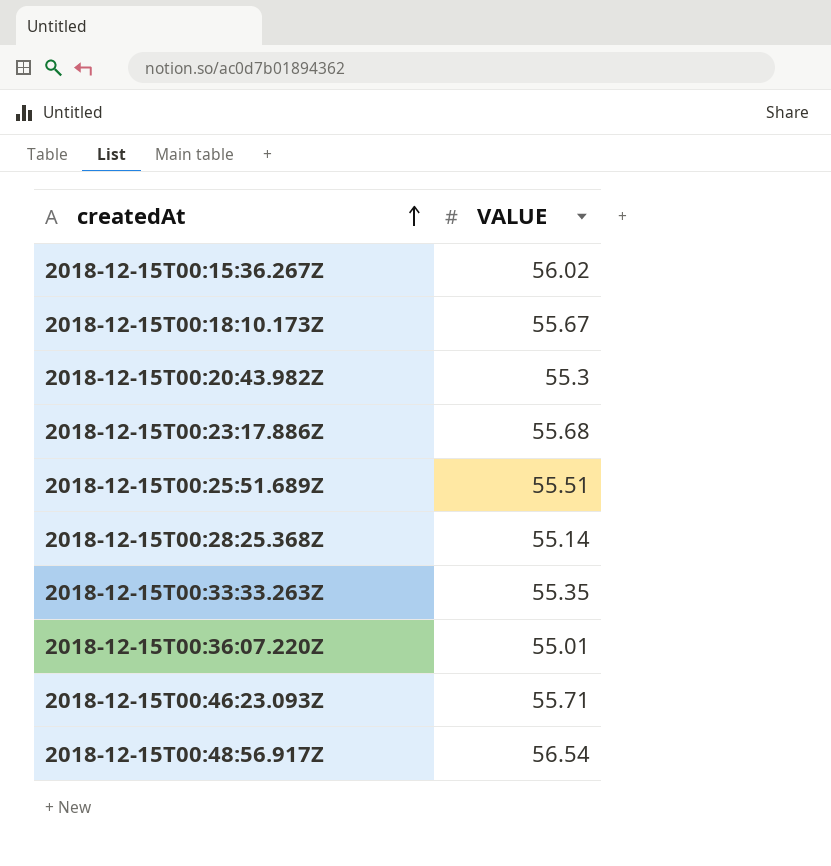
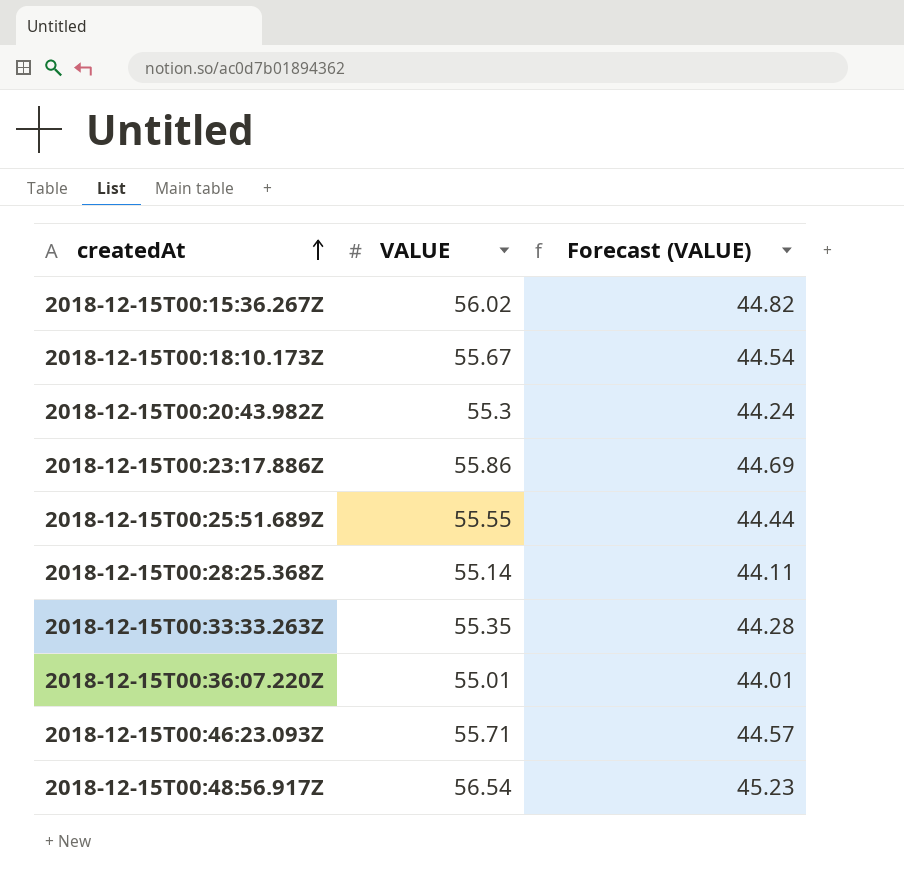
column Forecast (VALUE) | formula: none -> [VALUE] * 0.8
2018-12-15T00:23:17.886Z | VALUE: 55.68 -> 55.86
2018-12-15T00:25:51.689Z | VALUE: 55.51 -> 55.55

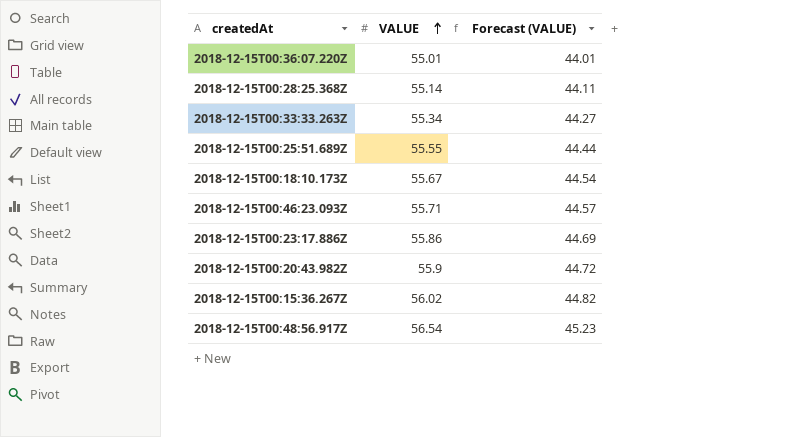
row order: createdAt ascending -> VALUE ascending
2018-12-15T00:33:33.263Z | VALUE: 55.35 -> 55.34
2018-12-15T00:33:33.263Z | Forecast (VALUE): 44.28 -> 44.27
2018-12-15T00:20:43.982Z | VALUE: 55.3 -> 55.9
2018-12-15T00:20:43.982Z | Forecast (VALUE): 44.24 -> 44.72

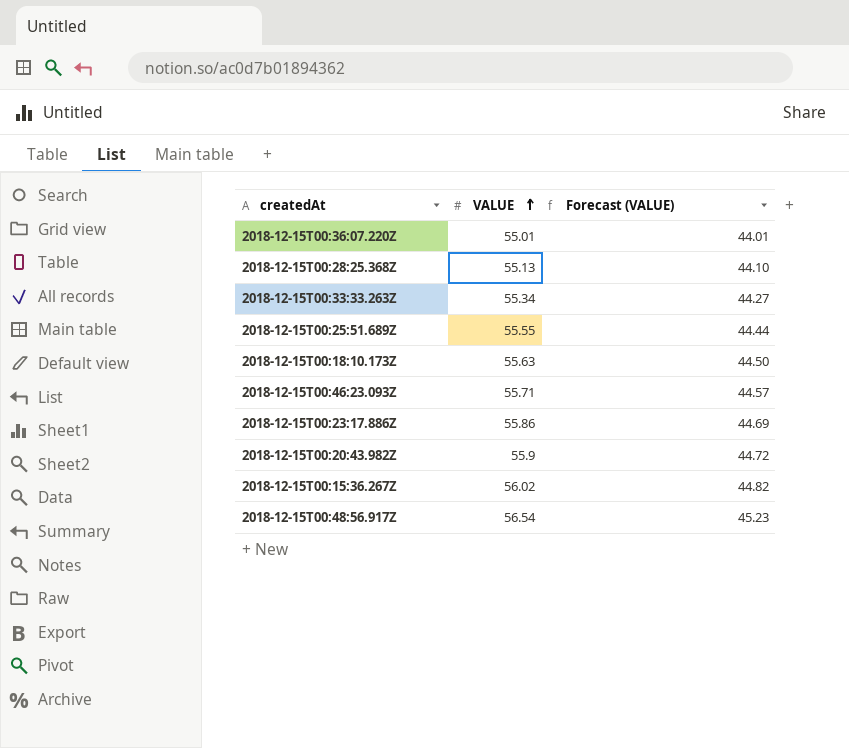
2018-12-15T00:28:25.368Z | VALUE: 55.14 -> 55.13
2018-12-15T00:28:25.368Z | Forecast (VALUE): 44.11 -> 44.10
2018-12-15T00:18:10.173Z | VALUE: 55.67 -> 55.63
2018-12-15T00:18:10.173Z | Forecast (VALUE): 44.54 -> 44.50

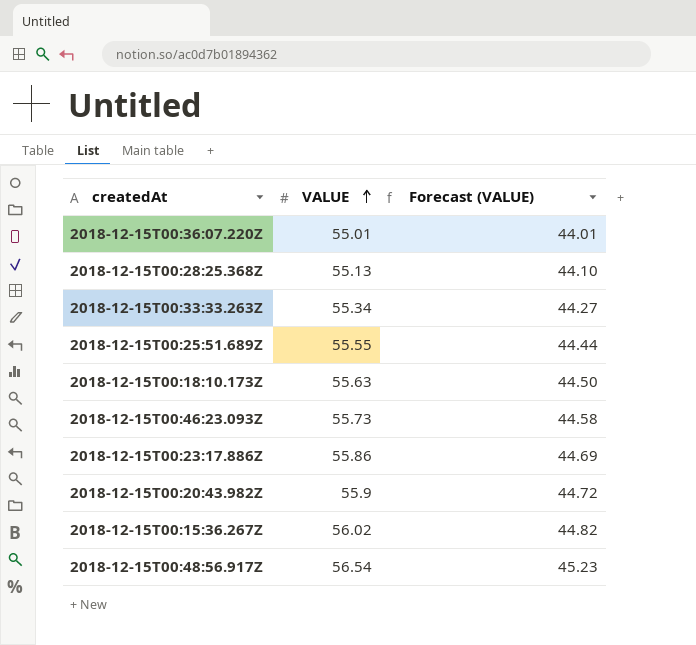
2018-12-15T00:46:23.093Z | VALUE: 55.71 -> 55.73
2018-12-15T00:46:23.093Z | Forecast (VALUE): 44.57 -> 44.58

